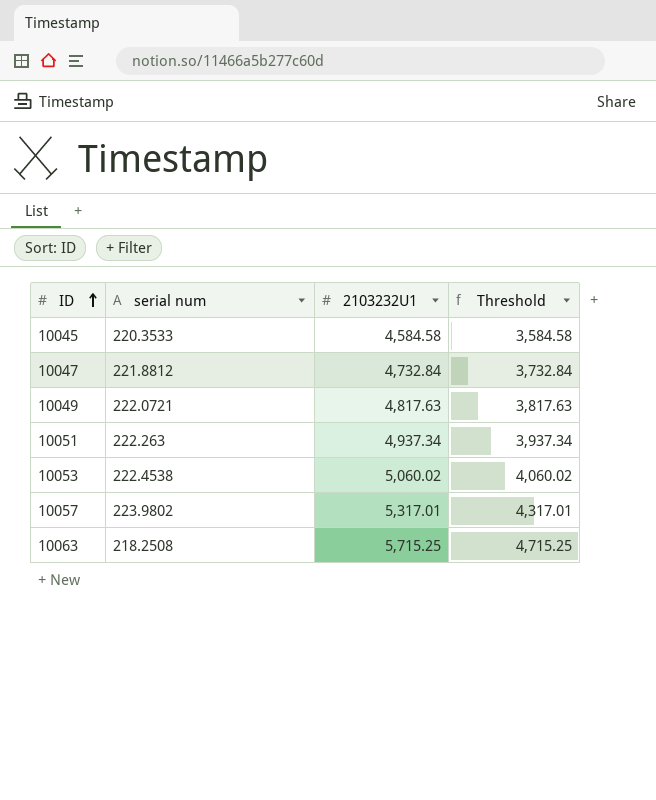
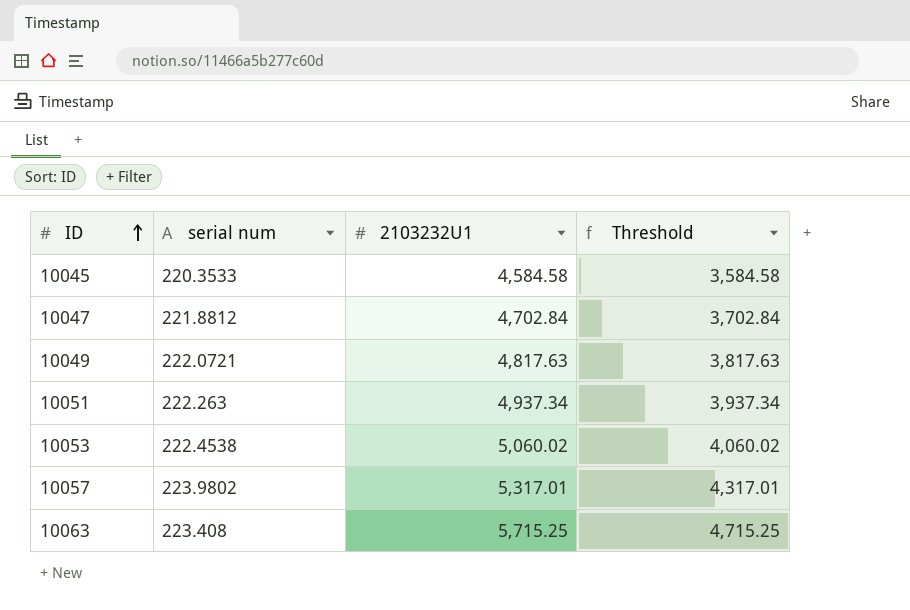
10047 | 2103232U1: 4,732.84 -> 4,702.84
10047 | Threshold: 3,732.84 -> 3,702.84
10063 | serial num: 218.2508 -> 223.408

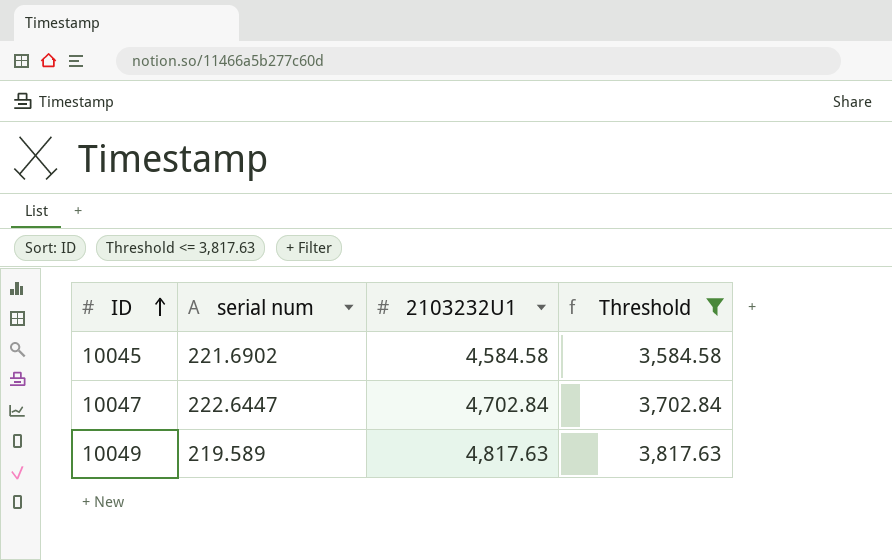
filter: none -> Threshold <= 3,817.63
10045 | serial num: 220.3533 -> 221.6902
10047 | serial num: 221.8812 -> 222.6447
10049 | serial num: 222.0721 -> 219.589

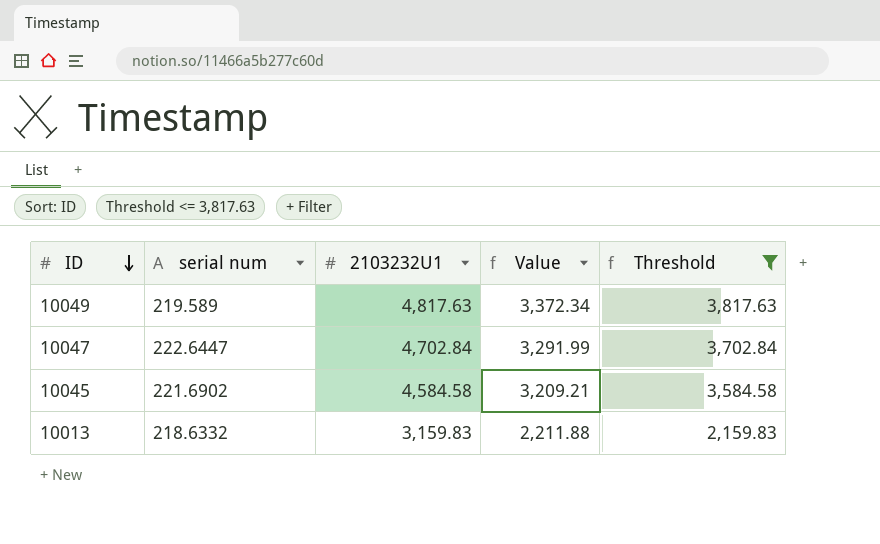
row order: ID ascending -> ID descending
column Value | formula: none -> [2103232U1] * 0.7
row 10013: none -> 218.6332 | 3,159.83 | 2,211.88 | 2,159.83

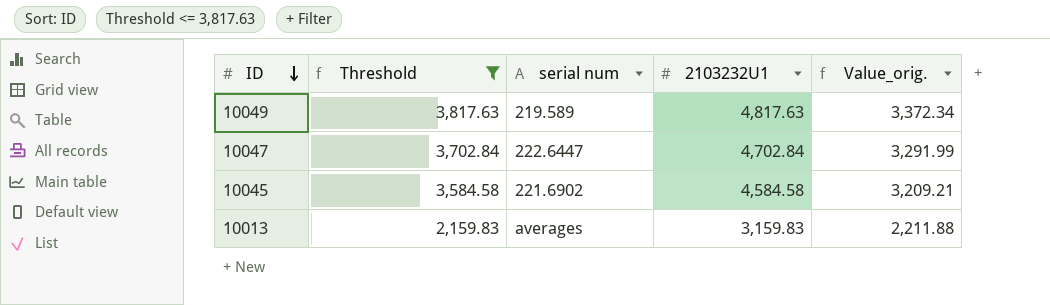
column Threshold | position: 5 -> 2
column name: Value -> Value_orig.
10013 | serial num: 218.6332 -> averages

